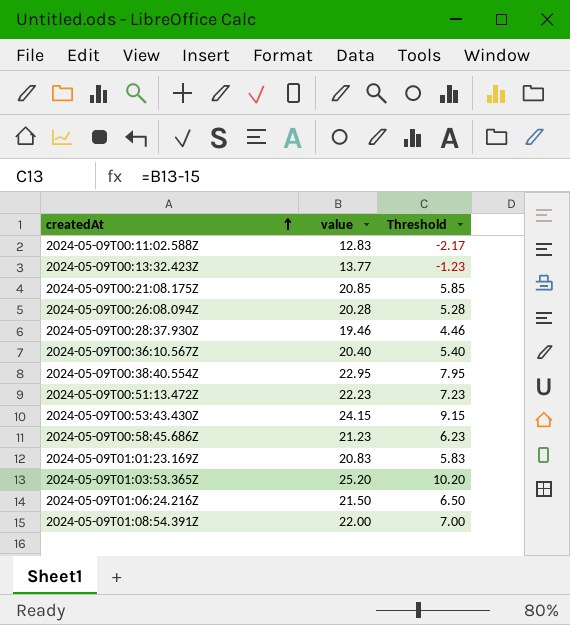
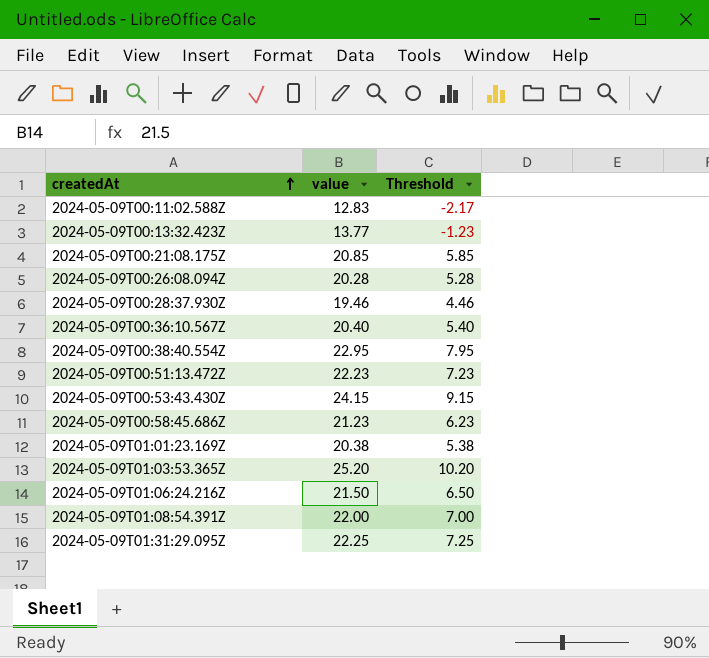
2024-05-09T01:01:23.169Z | value: 20.83 -> 20.38
2024-05-09T01:01:23.169Z | Threshold: 5.83 -> 5.38
row 2024-05-09T01:31:29.095Z: none -> 22.25 | 7.25

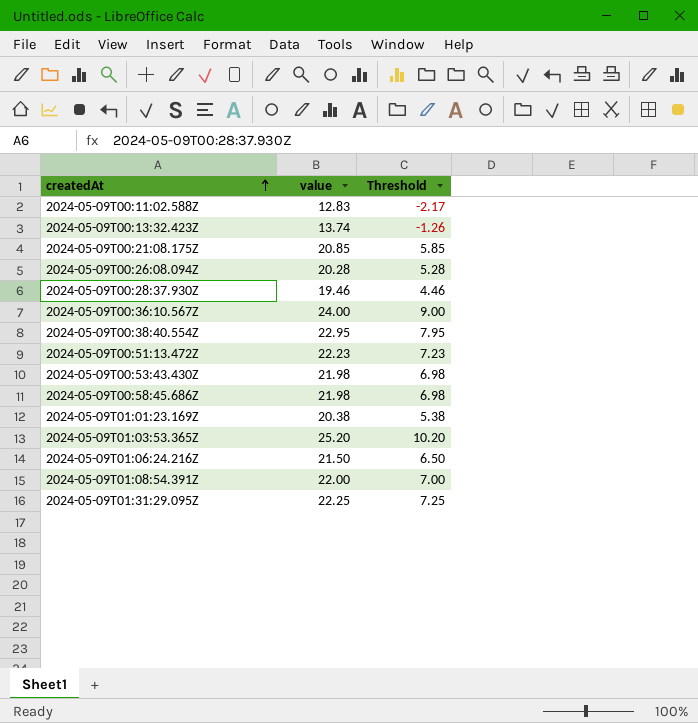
2024-05-09T00:13:32.423Z | value: 13.77 -> 13.74
2024-05-09T00:13:32.423Z | Threshold: -1.23 -> -1.26
2024-05-09T00:36:10.567Z | value: 20.40 -> 24.00
2024-05-09T00:36:10.567Z | Threshold: 5.40 -> 9.00
2024-05-09T00:53:43.430Z | value: 24.15 -> 21.98
2024-05-09T00:53:43.430Z | Threshold: 9.15 -> 6.98
2024-05-09T00:58:45.686Z | value: 21.23 -> 21.98
2024-05-09T00:58:45.686Z | Threshold: 6.23 -> 6.98

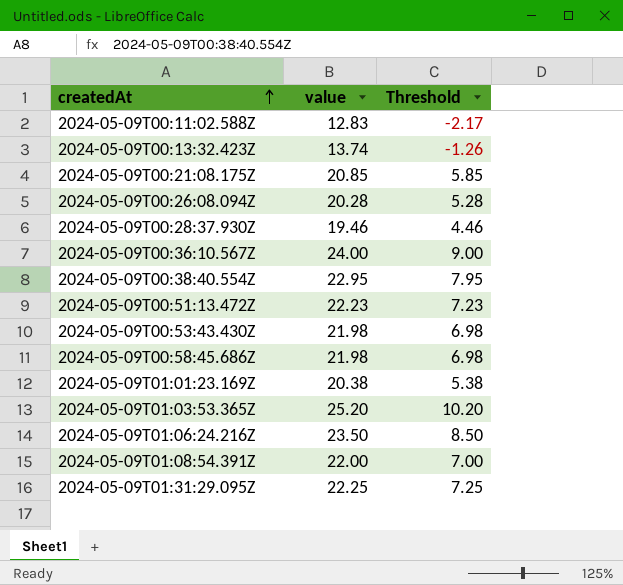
2024-05-09T01:06:24.216Z | value: 21.50 -> 23.50
2024-05-09T01:06:24.216Z | Threshold: 6.50 -> 8.50

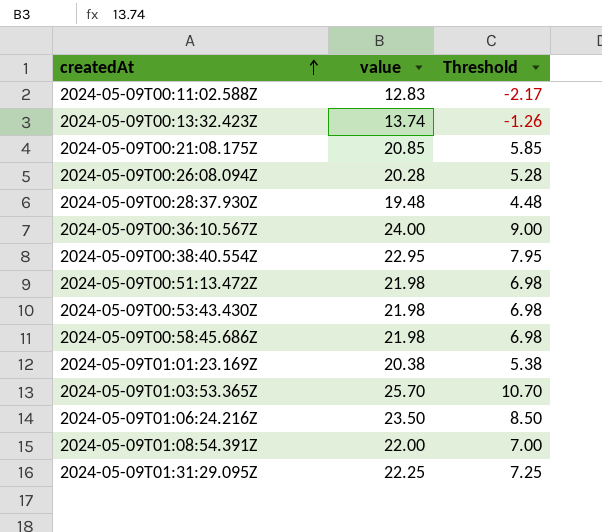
2024-05-09T00:28:37.930Z | value: 19.46 -> 19.48
2024-05-09T00:28:37.930Z | Threshold: 4.46 -> 4.48
2024-05-09T00:51:13.472Z | value: 22.23 -> 21.98
2024-05-09T00:51:13.472Z | Threshold: 7.23 -> 6.98
2024-05-09T01:03:53.365Z | value: 25.20 -> 25.70
2024-05-09T01:03:53.365Z | Threshold: 10.20 -> 10.70

